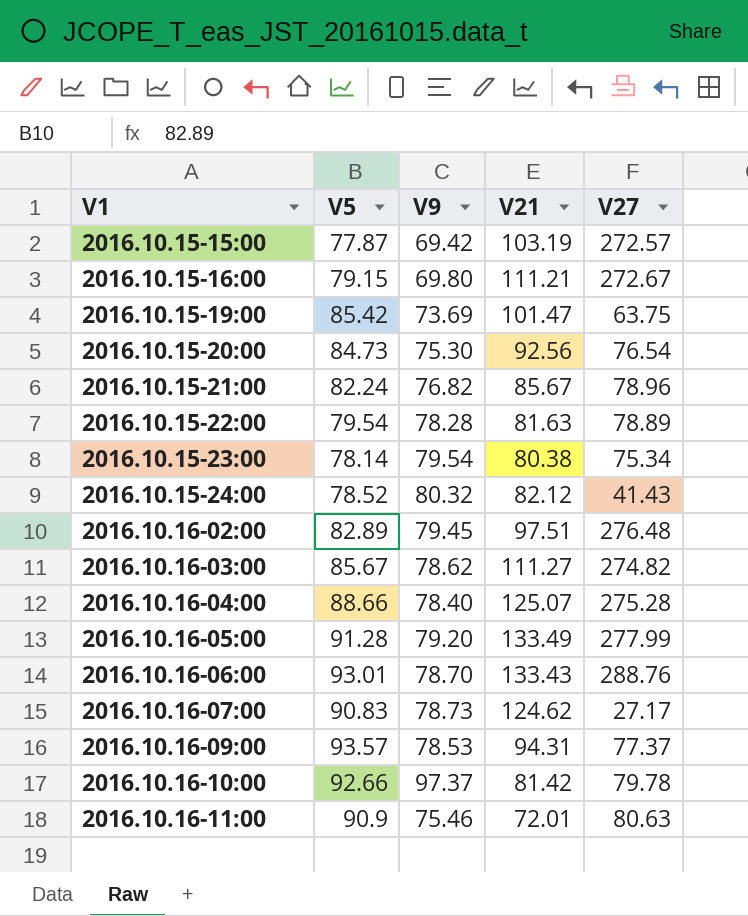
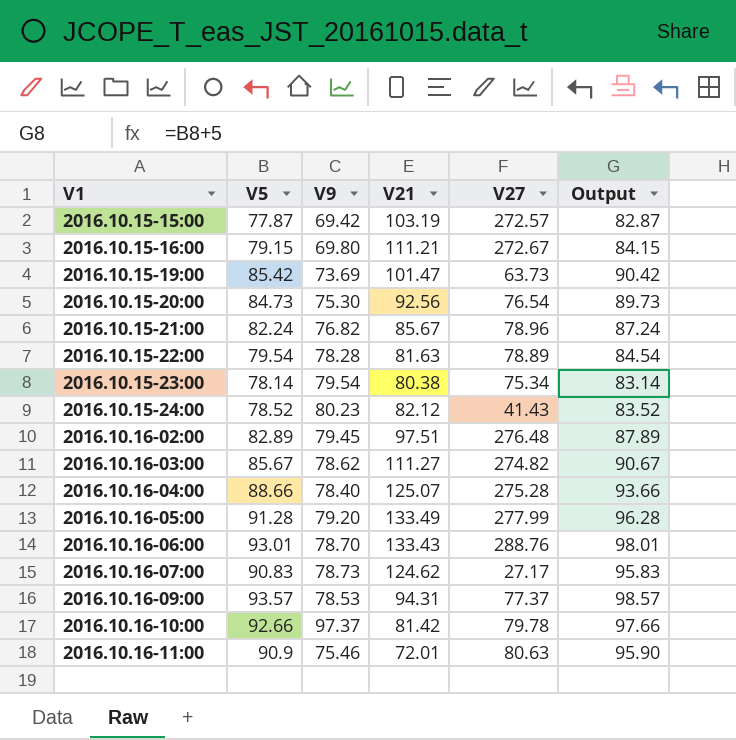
column Output | formula: none -> [V5] + 5
2016.10.15-19:00 | V27: 63.75 -> 63.73
2016.10.15-24:00 | V9: 80.32 -> 80.23

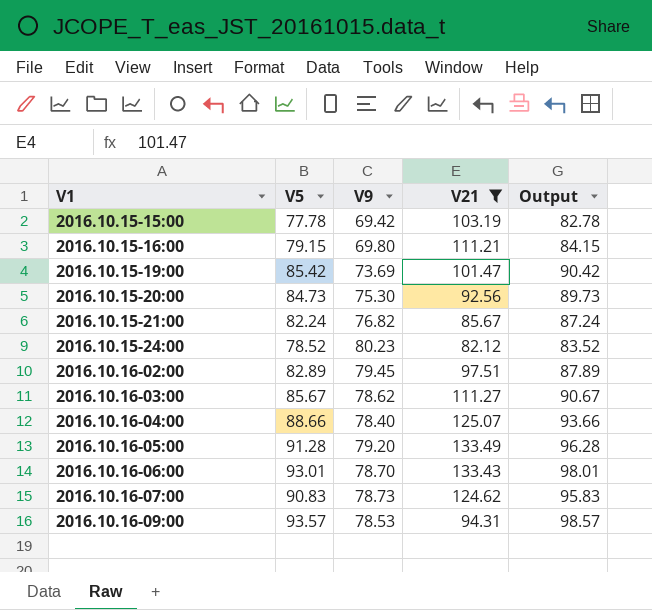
filter: none -> V21 >= 82.12
column V27 | position: 5 -> none
2016.10.15-15:00 | V5: 77.87 -> 77.78
2016.10.15-15:00 | Output: 82.87 -> 82.78

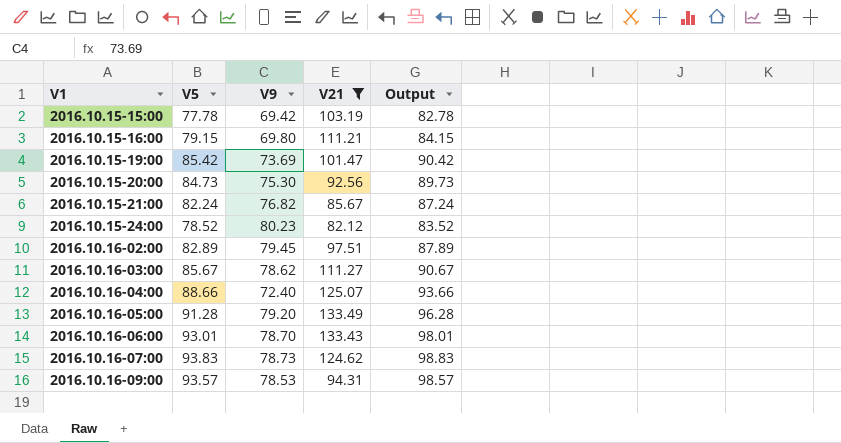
2016.10.16-04:00 | V9: 78.40 -> 72.40
2016.10.16-07:00 | V5: 90.83 -> 93.83
2016.10.16-07:00 | Output: 95.83 -> 98.83

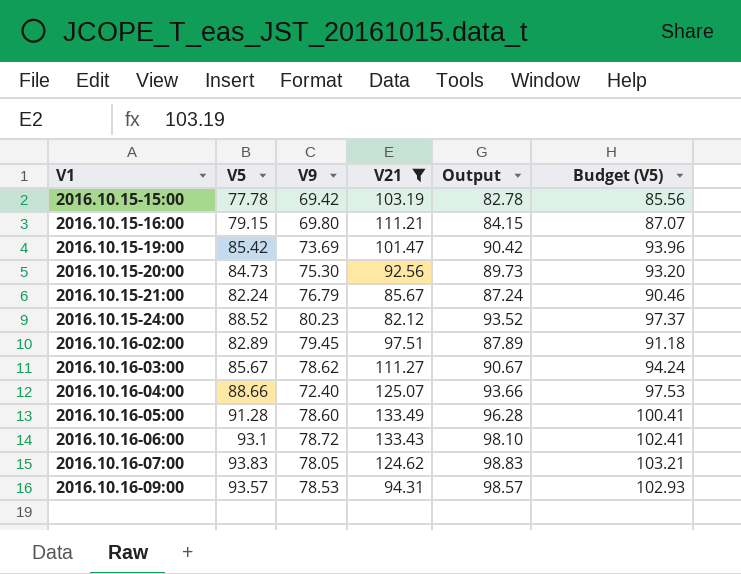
column Budget (V5) | formula: none -> [V5] * 1.1
2016.10.15-21:00 | V9: 76.82 -> 76.79
2016.10.15-24:00 | V5: 78.52 -> 88.52
2016.10.15-24:00 | Output: 83.52 -> 93.52
2016.10.16-05:00 | V9: 79.20 -> 78.60
2016.10.16-06:00 | V5: 93.01 -> 93.1
2016.10.16-06:00 | V9: 78.70 -> 78.72
2016.10.16-06:00 | Output: 98.01 -> 98.10
2016.10.16-07:00 | V9: 78.73 -> 78.05

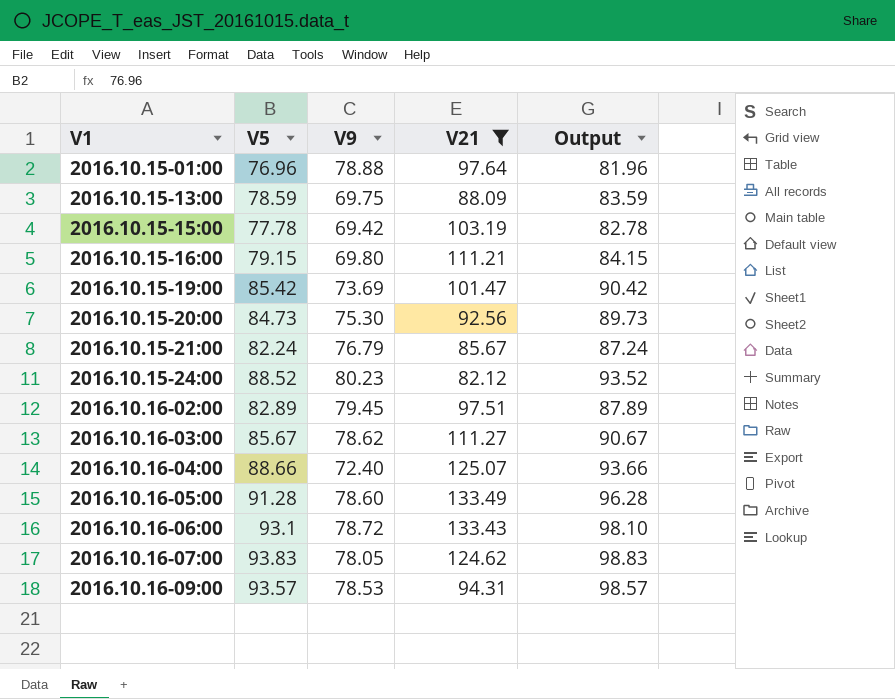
column Budget (V5) | formula: [V5] * 1.1 -> none
row 2016.10.15-01:00: none -> 76.96 | 78.88 | 97.64 | 81.96
row 2016.10.15-13:00: none -> 78.59 | 69.75 | 88.09 | 83.59

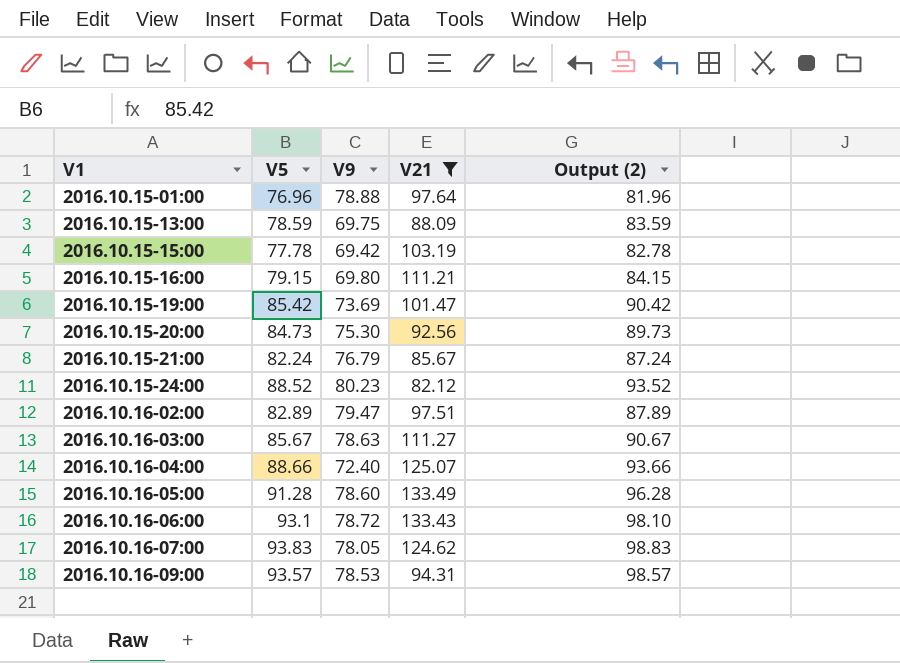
column name: Output -> Output (2)
2016.10.16-02:00 | V9: 79.45 -> 79.47
2016.10.16-03:00 | V9: 78.62 -> 78.63

